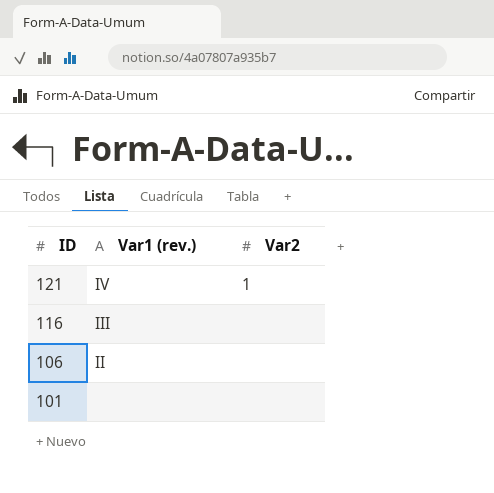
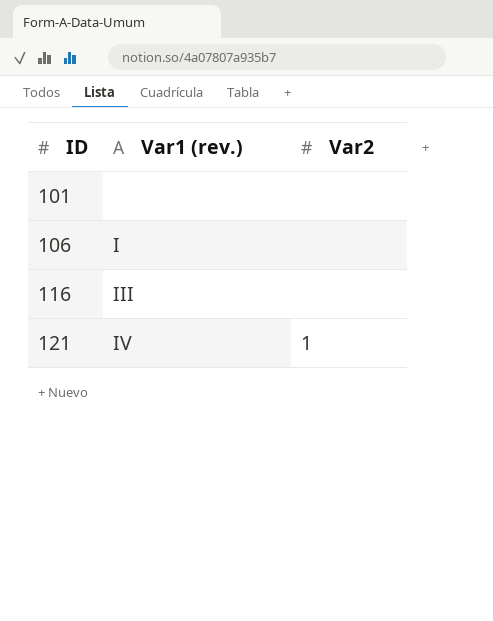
row order: ID descending -> ID ascending
106 | Var1 (rev.): II -> I

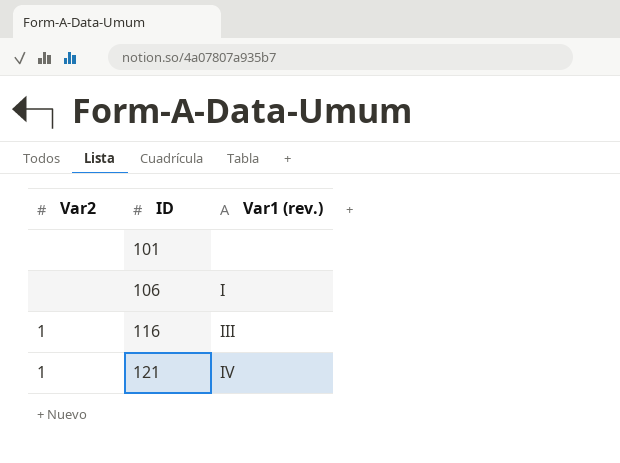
column Var2 | position: 3 -> 1
116 | Var2: none -> 1

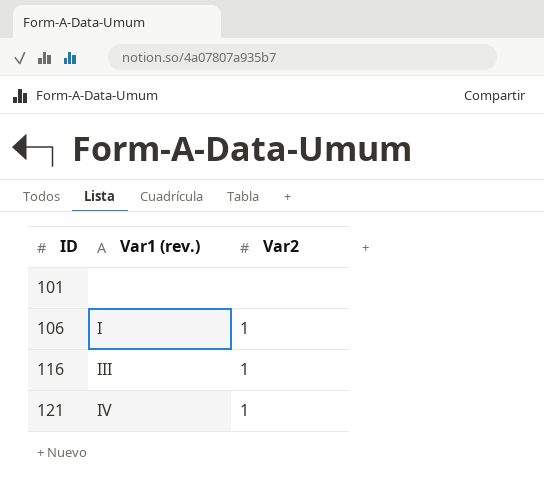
column Var2 | position: 1 -> 3
106 | Var2: none -> 1

